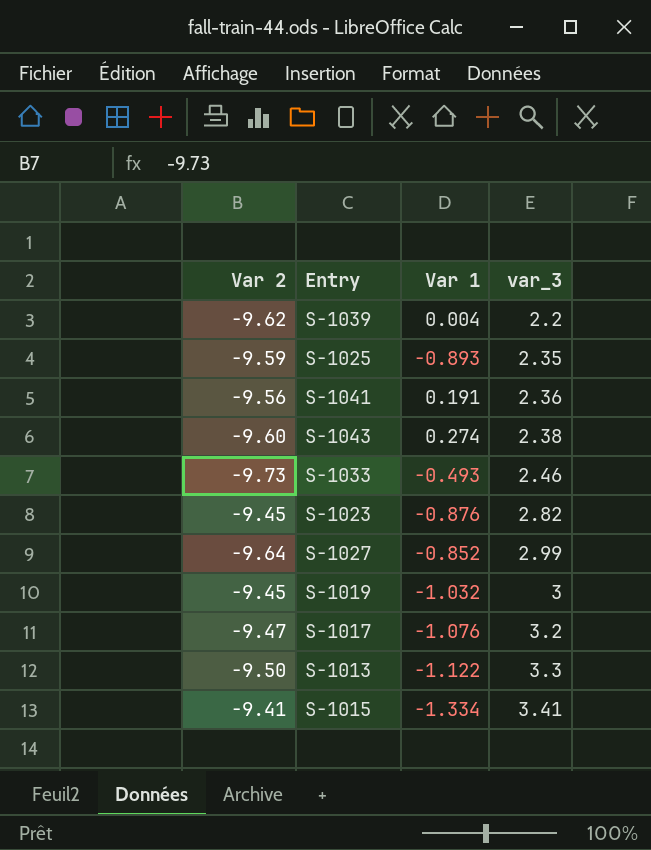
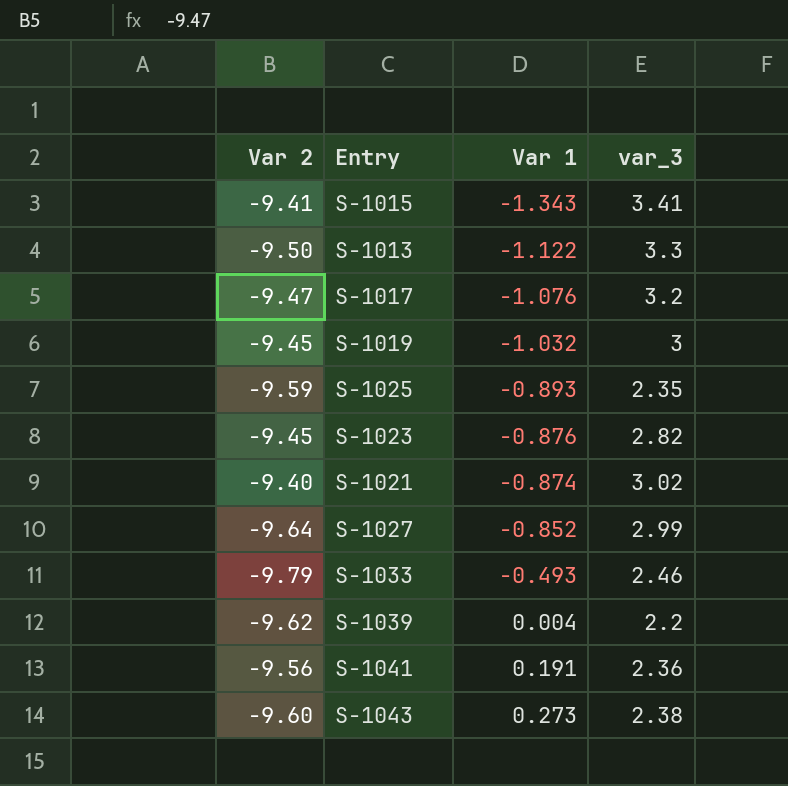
row order: var_3 ascending -> Var 1 ascending
S-1015 | Var 1: -1.334 -> -1.343
row S-1021: none -> -9.40 | -0.874 | 3.02
S-1033 | Var 2: -9.73 -> -9.79
S-1043 | Var 1: 0.274 -> 0.273

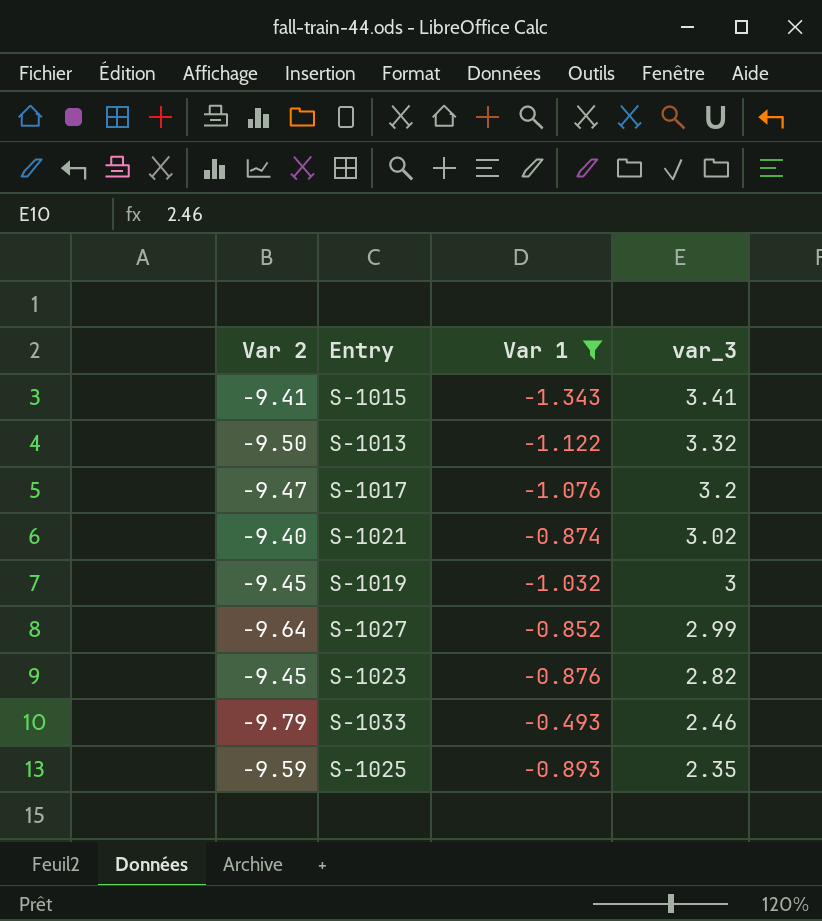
filter: none -> Var 1 <= -0.493
row order: Var 1 ascending -> var_3 descending
S-1013 | var_3: 3.3 -> 3.32

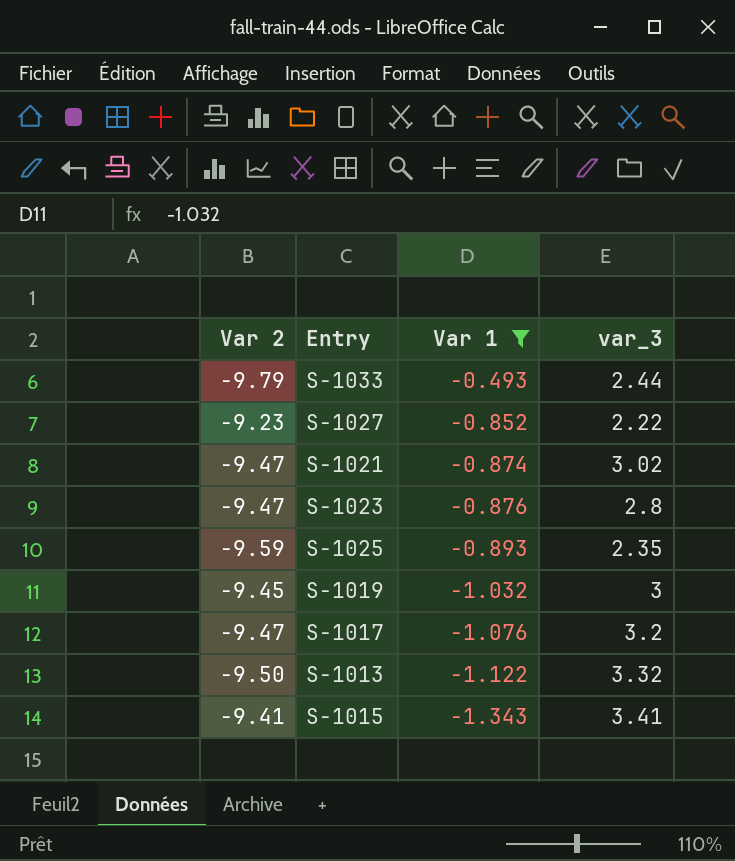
row order: var_3 descending -> Var 1 descending
S-1033 | var_3: 2.46 -> 2.44
S-1027 | Var 2: -9.64 -> -9.23
S-1027 | var_3: 2.99 -> 2.22
S-1021 | Var 2: -9.40 -> -9.47
S-1023 | Var 2: -9.45 -> -9.47
S-1023 | var_3: 2.82 -> 2.8

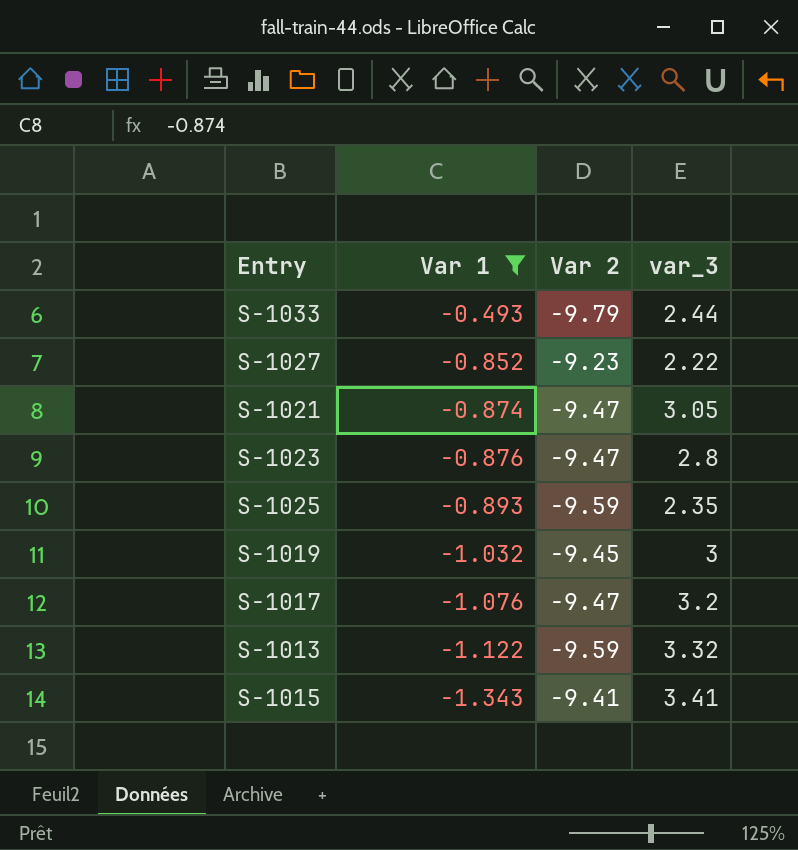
column Var 2 | position: 1 -> 3
S-1021 | var_3: 3.02 -> 3.05
S-1013 | Var 2: -9.50 -> -9.59

